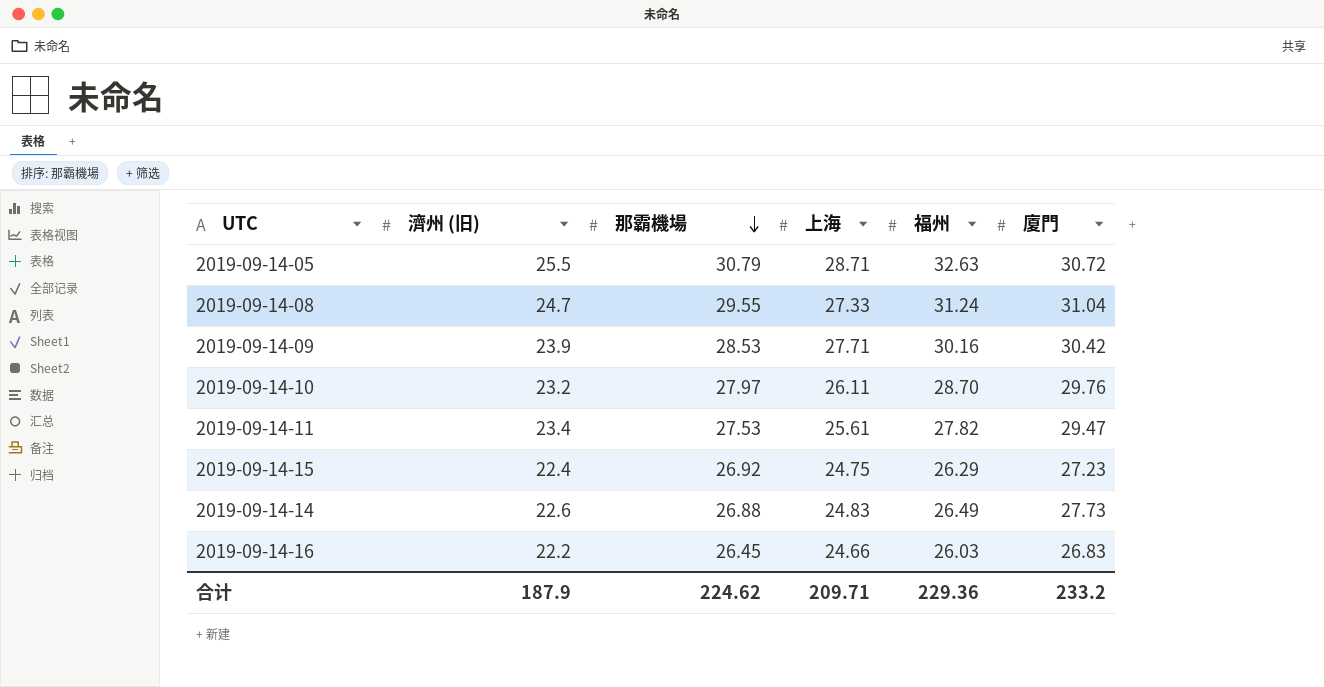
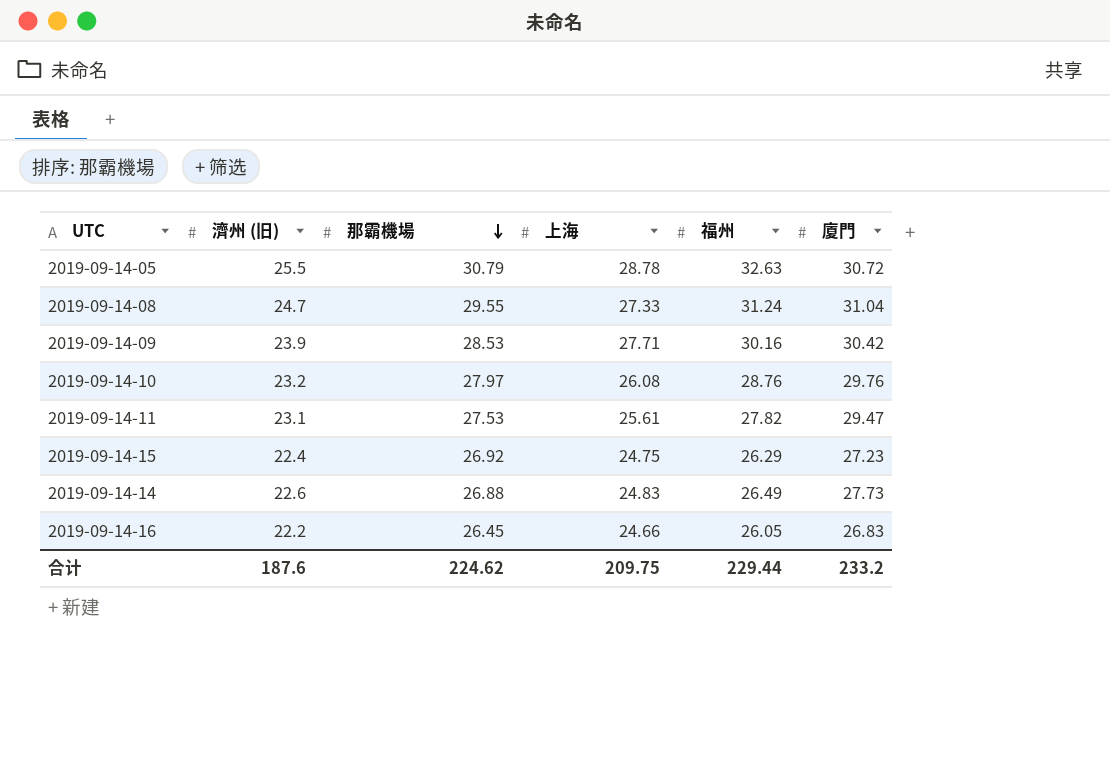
2019-09-14-05 | 上海: 28.71 -> 28.78
2019-09-14-10 | 上海: 26.11 -> 26.08
2019-09-14-10 | 福州: 28.70 -> 28.76
2019-09-14-11 | 濟州 (旧): 23.4 -> 23.1
2019-09-14-16 | 福州: 26.03 -> 26.05
合计 | 濟州 (旧): 187.9 -> 187.6
合计 | 上海: 209.71 -> 209.75
合计 | 福州: 229.36 -> 229.44

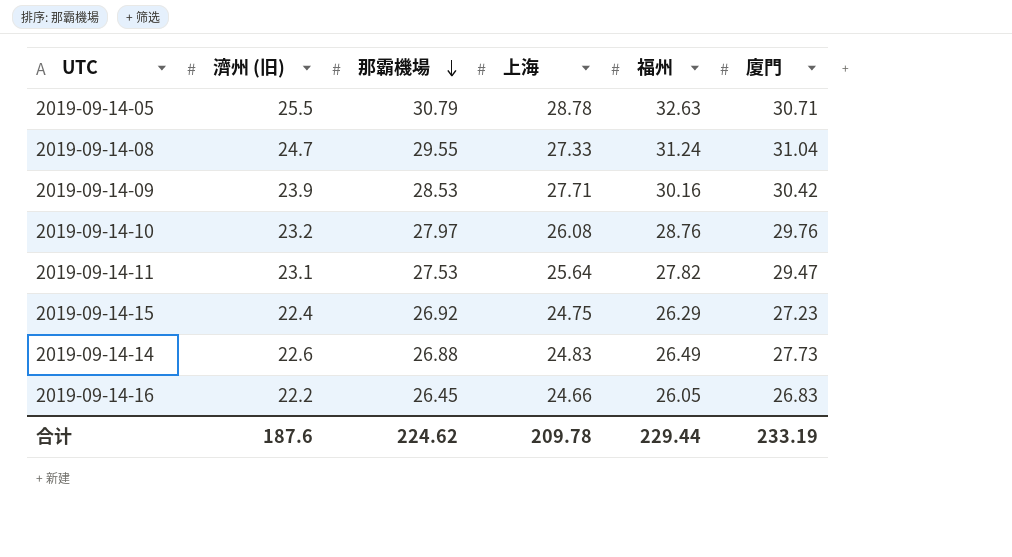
2019-09-14-05 | 廈門: 30.72 -> 30.71
2019-09-14-11 | 上海: 25.61 -> 25.64
合计 | 上海: 209.75 -> 209.78
合计 | 廈門: 233.2 -> 233.19

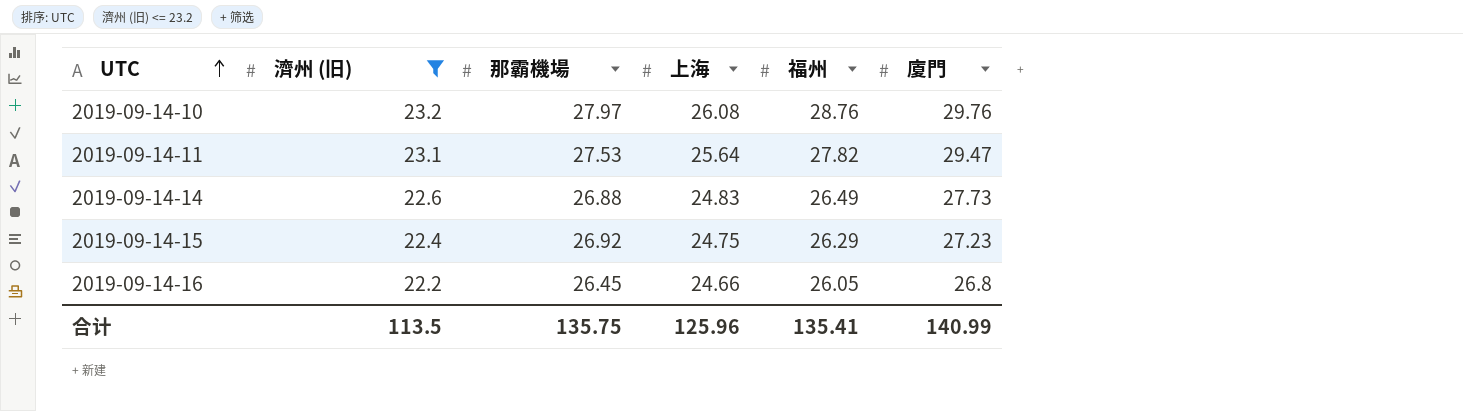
filter: none -> 濟州 (旧) <= 23.2
row order: 那霸機場 descending -> UTC ascending
2019-09-14-16 | 廈門: 26.83 -> 26.8
合计 | 濟州 (旧): 187.6 -> 113.5
合计 | 那霸機場: 224.62 -> 135.75
合计 | 上海: 209.78 -> 125.96
合计 | 福州: 229.44 -> 135.41
合计 | 廈門: 233.19 -> 140.99

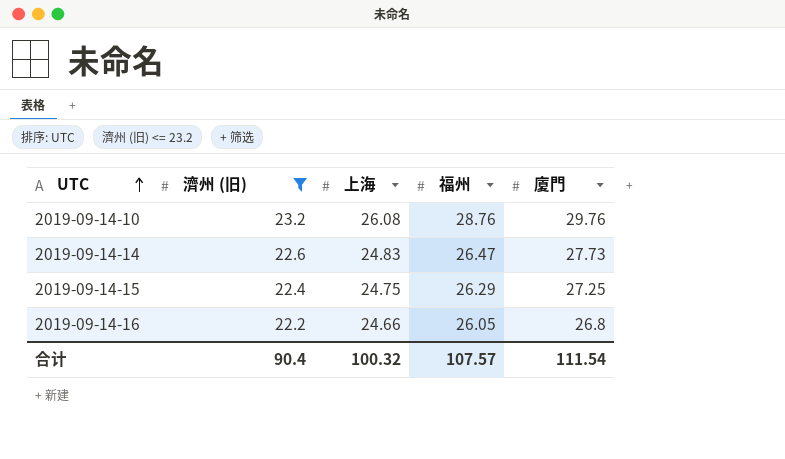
column 那霸機場 | position: 3 -> none
row 2019-09-14-11: 23.1 | 27.53 | 25.64 | 27.82 | 29.47 -> none
2019-09-14-14 | 福州: 26.49 -> 26.47
2019-09-14-15 | 廈門: 27.23 -> 27.25
合计 | 濟州 (旧): 113.5 -> 90.4
合计 | 上海: 125.96 -> 100.32
合计 | 福州: 135.41 -> 107.57
合计 | 廈門: 140.99 -> 111.54

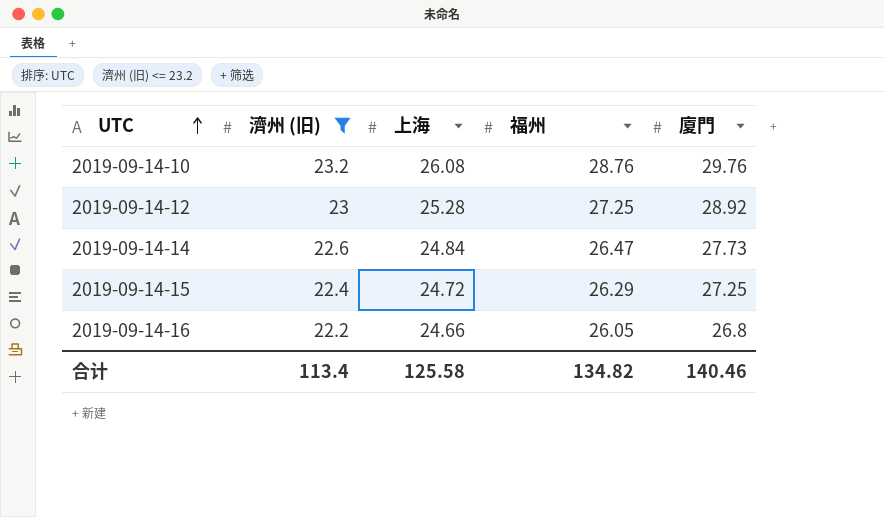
row 2019-09-14-12: none -> 23 | 25.28 | 27.25 | 28.92
2019-09-14-14 | 上海: 24.83 -> 24.84
2019-09-14-15 | 上海: 24.75 -> 24.72
合计 | 濟州 (旧): 90.4 -> 113.4
合计 | 上海: 100.32 -> 125.58
合计 | 福州: 107.57 -> 134.82
合计 | 廈門: 111.54 -> 140.46

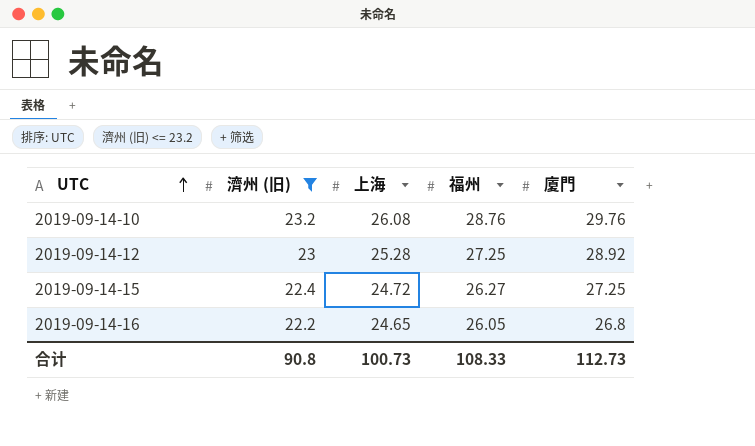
row 2019-09-14-14: 22.6 | 24.84 | 26.47 | 27.73 -> none
2019-09-14-15 | 福州: 26.29 -> 26.27
2019-09-14-16 | 上海: 24.66 -> 24.65
合计 | 濟州 (旧): 113.4 -> 90.8
合计 | 上海: 125.58 -> 100.73
合计 | 福州: 134.82 -> 108.33
合计 | 廈門: 140.46 -> 112.73

